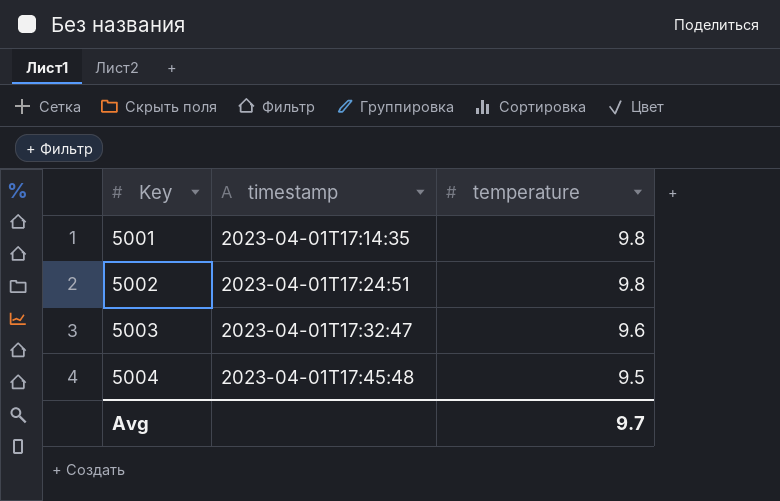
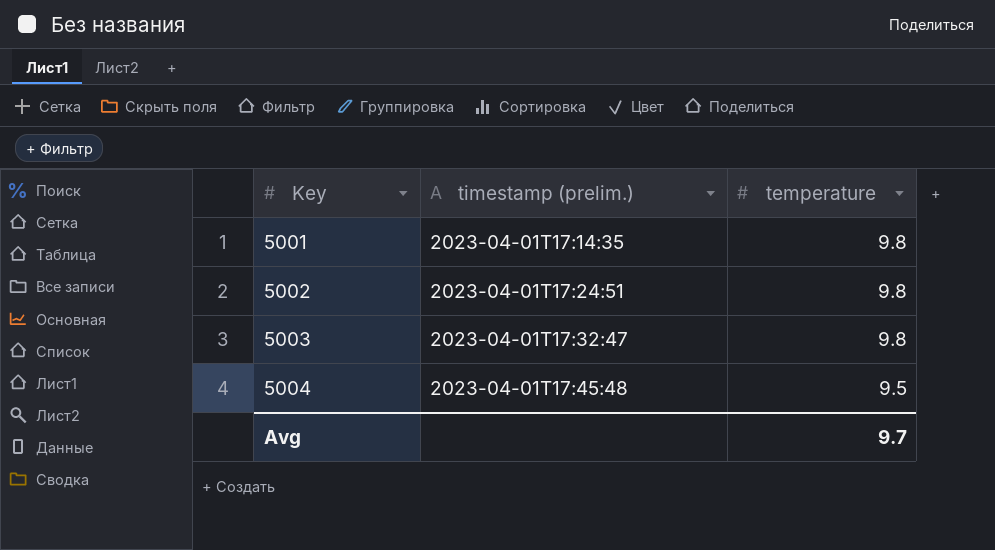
column name: timestamp -> timestamp (prelim.)
5003 | temperature: 9.6 -> 9.8

